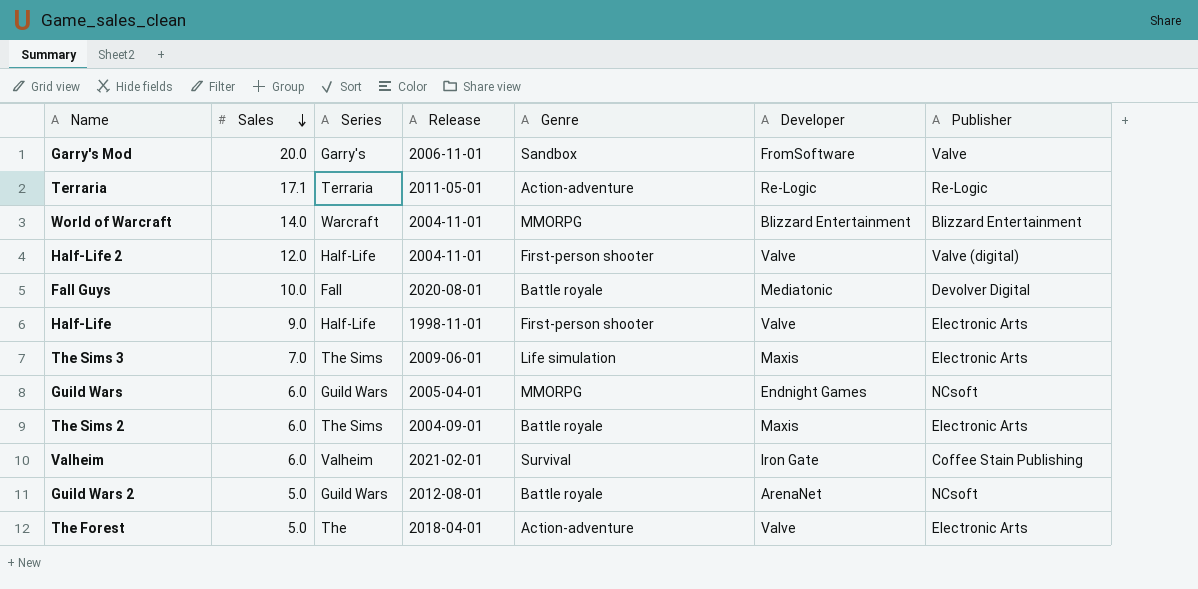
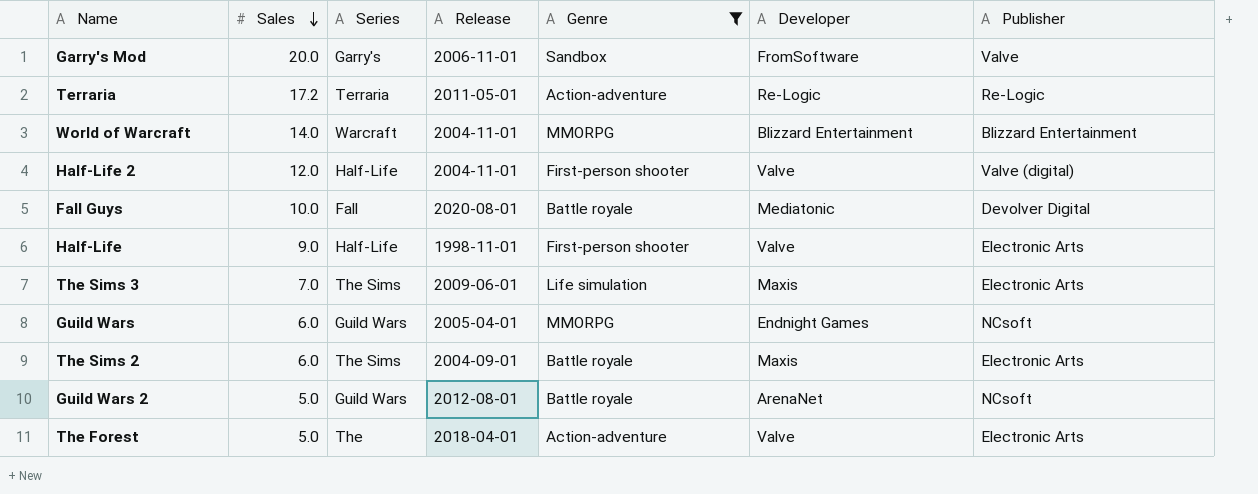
filter: none -> Genre != Survival
Terraria | Sales: 17.1 -> 17.2

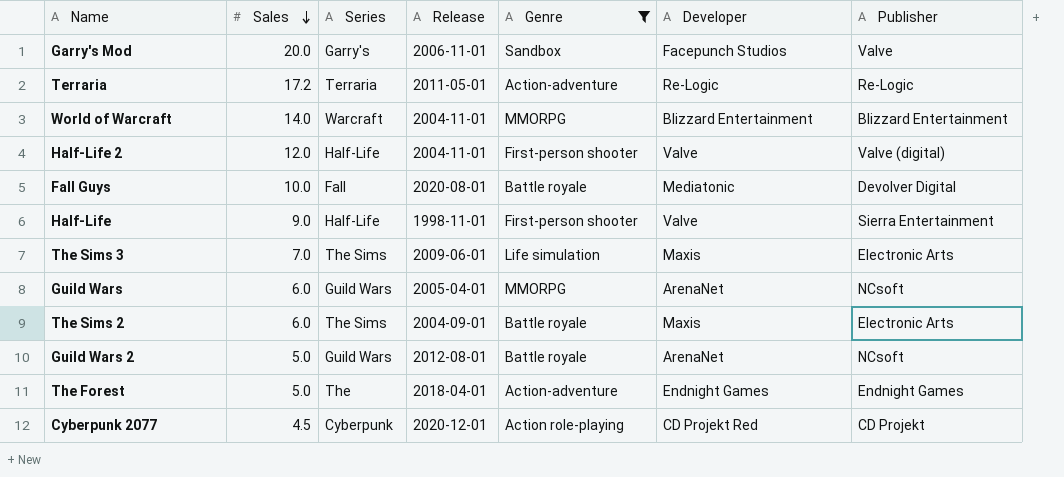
Garry's Mod | Developer: FromSoftware -> Facepunch Studios
Half-Life | Publisher: Electronic Arts -> Sierra Entertainment
Guild Wars | Developer: Endnight Games -> ArenaNet
The Forest | Developer: Valve -> Endnight Games
The Forest | Publisher: Electronic Arts -> Endnight Games
row Cyberpunk 2077: none -> 4.5 | Cyberpunk | 2020-12-01 | Action role-playing | CD Projekt Red | CD Projekt

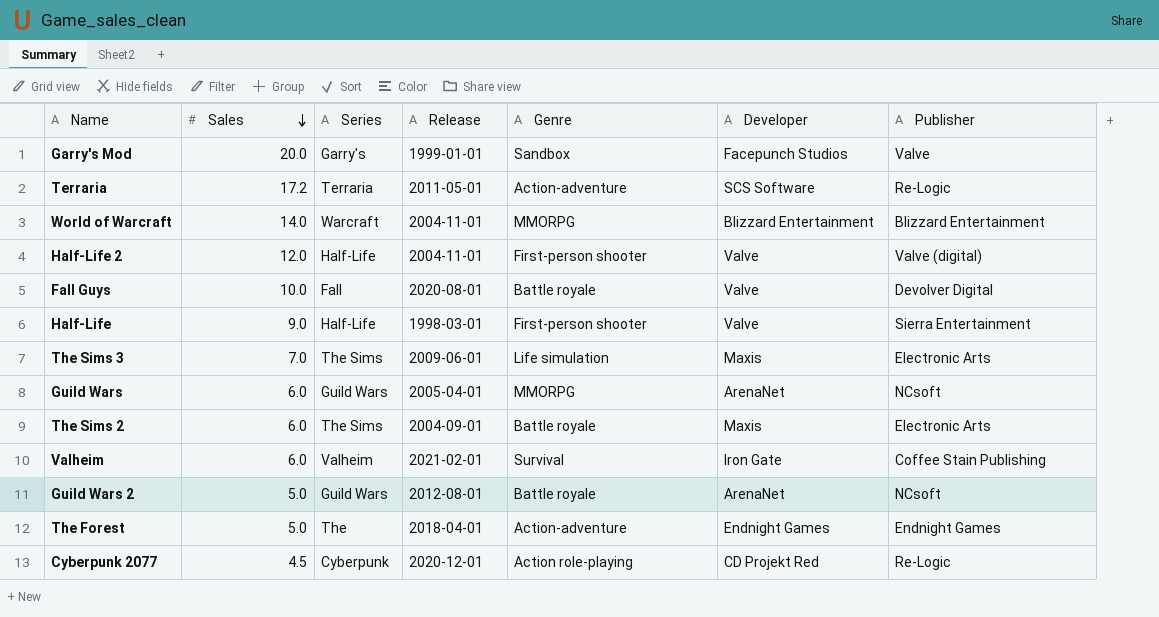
filter: Genre != Survival -> none
Garry's Mod | Release: 2006-11-01 -> 1999-01-01
Terraria | Developer: Re-Logic -> SCS Software
Fall Guys | Developer: Mediatonic -> Valve
Half-Life | Release: 1998-11-01 -> 1998-03-01
Cyberpunk 2077 | Publisher: CD Projekt -> Re-Logic

